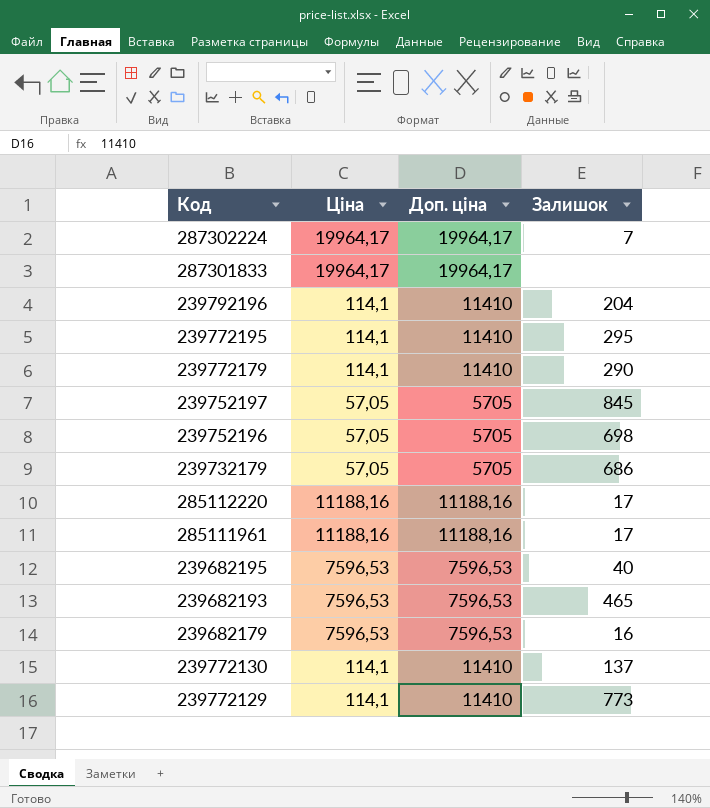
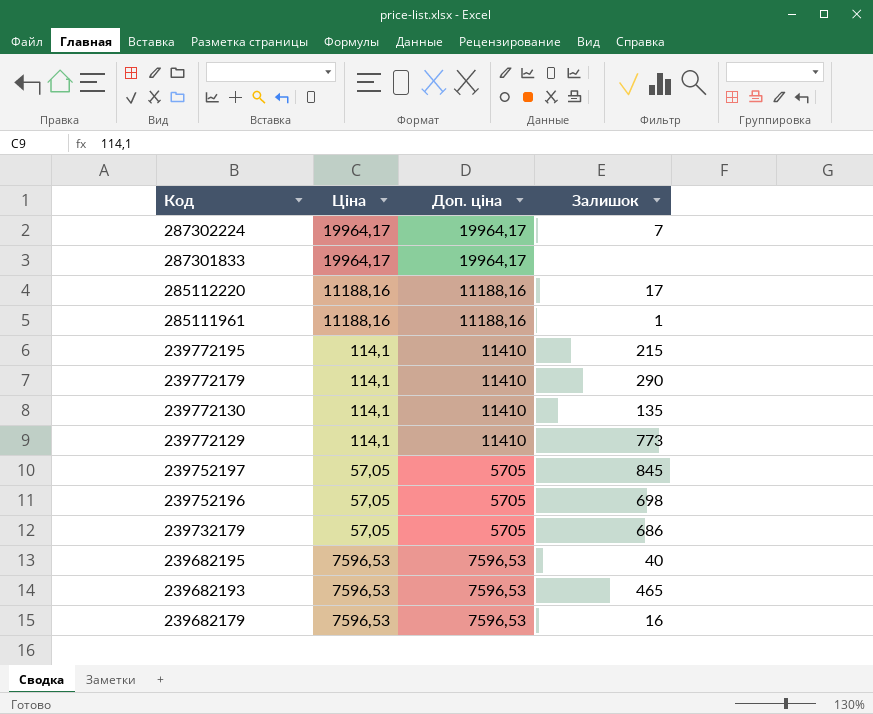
row order: none -> Код descending
row 239792196: 114,1 | 11410 | 204 -> none
285111961 | Залишок: 17 -> 1
239772195 | Залишок: 295 -> 215
239772130 | Залишок: 137 -> 135

